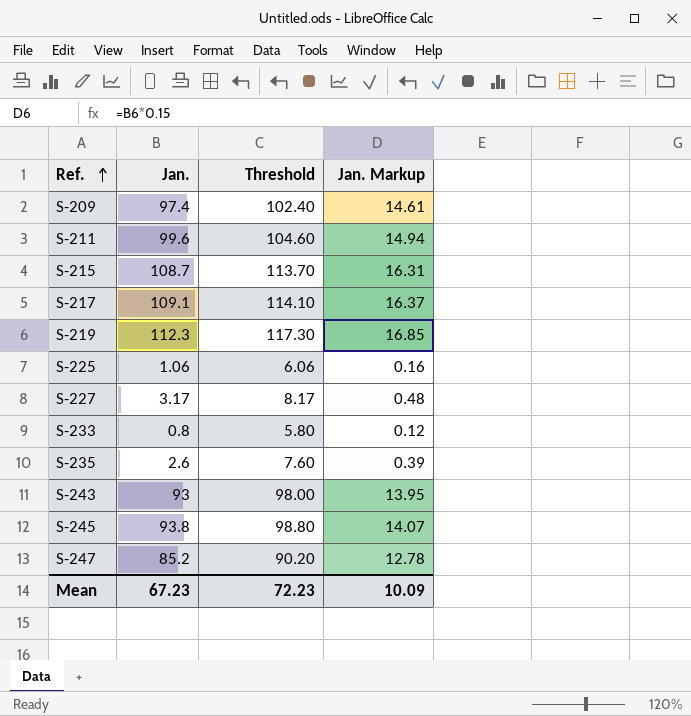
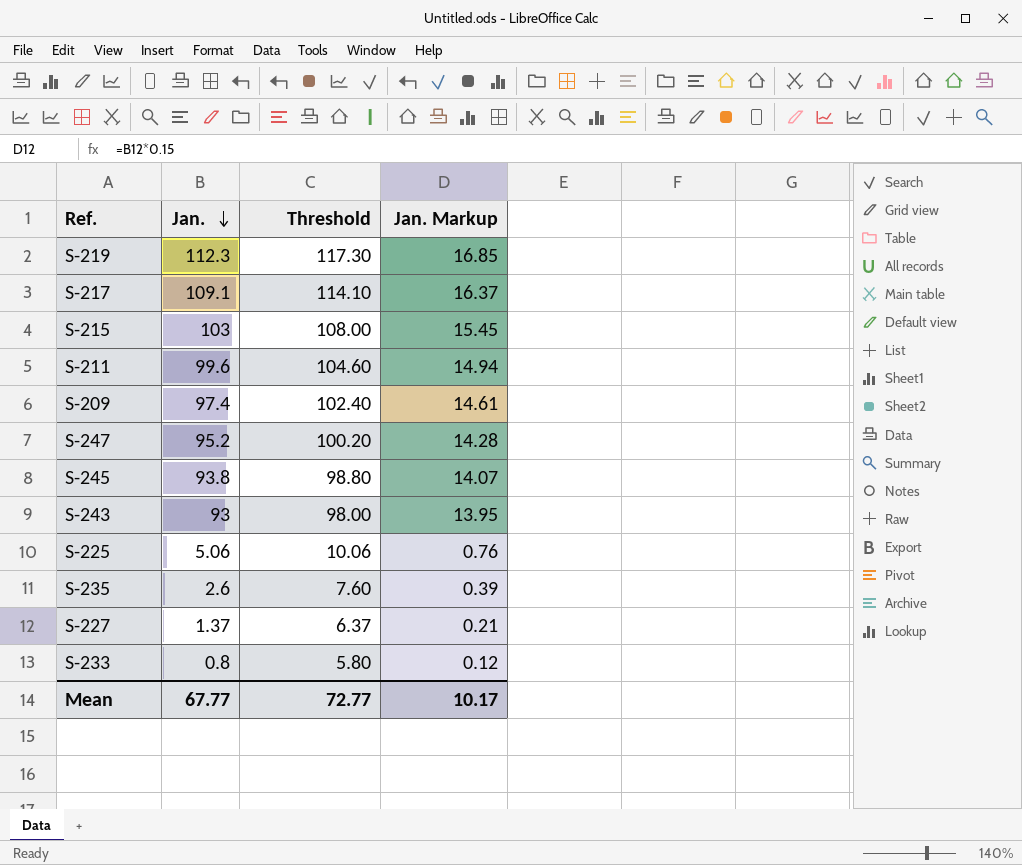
row order: Ref. ascending -> Jan. descending
S-215 | Jan.: 108.7 -> 103
S-215 | Threshold: 113.70 -> 108.00
S-215 | Jan. Markup: 16.31 -> 15.45
S-247 | Jan.: 85.2 -> 95.2
S-247 | Threshold: 90.20 -> 100.20
S-247 | Jan. Markup: 12.78 -> 14.28
S-225 | Jan.: 1.06 -> 5.06
S-225 | Threshold: 6.06 -> 10.06
S-225 | Jan. Markup: 0.16 -> 0.76
S-227 | Jan.: 3.17 -> 1.37
S-227 | Threshold: 8.17 -> 6.37
S-227 | Jan. Markup: 0.48 -> 0.21
Mean | Jan.: 67.23 -> 67.77
Mean | Threshold: 72.23 -> 72.77
Mean | Jan. Markup: 10.09 -> 10.17

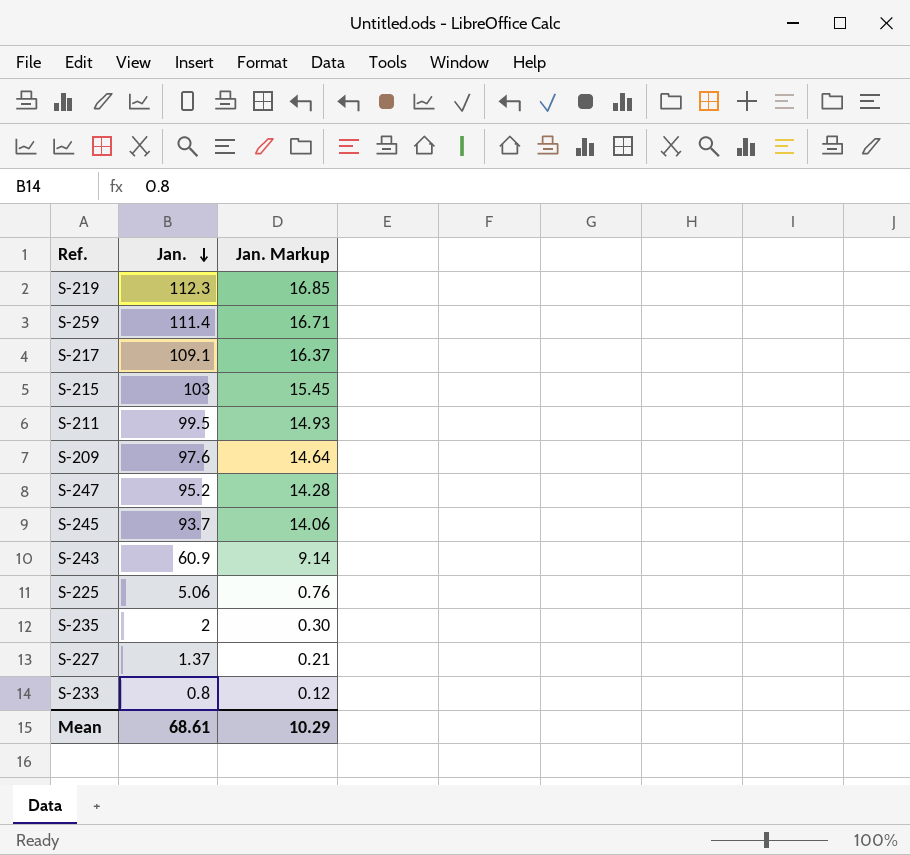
column Threshold | formula: [Jan.] + 5 -> none
row S-259: none -> 111.4 | 16.71
S-211 | Jan.: 99.6 -> 99.5
S-211 | Jan. Markup: 14.94 -> 14.93
S-209 | Jan.: 97.4 -> 97.6
S-209 | Jan. Markup: 14.61 -> 14.64
S-245 | Jan.: 93.8 -> 93.7
S-245 | Jan. Markup: 14.07 -> 14.06
S-243 | Jan.: 93 -> 60.9
S-243 | Jan. Markup: 13.95 -> 9.14
S-235 | Jan.: 2.6 -> 2
S-235 | Jan. Markup: 0.39 -> 0.30
Mean | Jan.: 67.77 -> 68.61
Mean | Jan. Markup: 10.17 -> 10.29

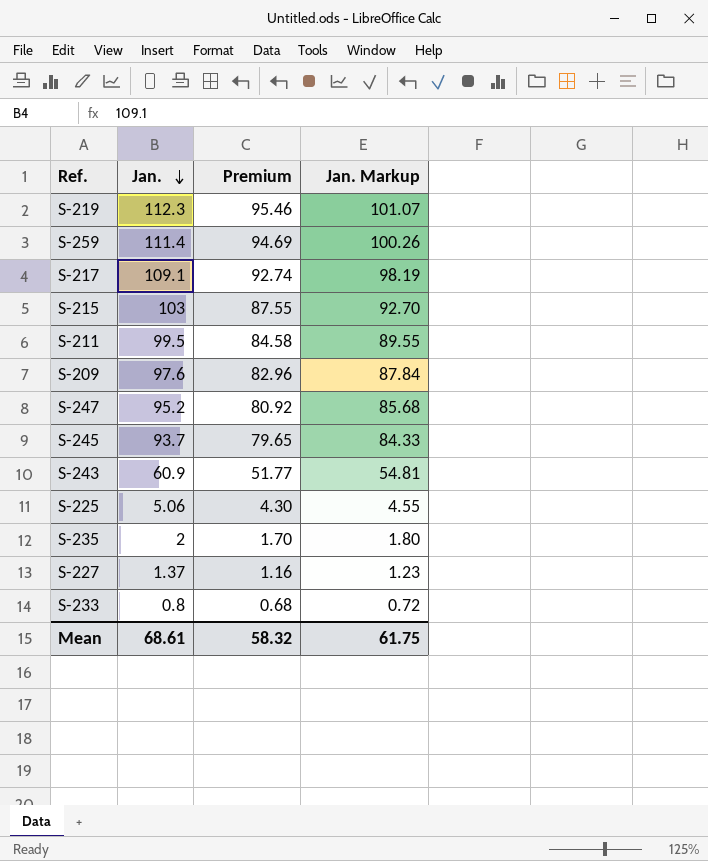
column Premium | formula: none -> [Jan.] * 0.85
column Jan. Markup | formula: [Jan.] * 0.15 -> [Jan.] * 0.9
Mean | Jan. Markup: 10.29 -> 61.75

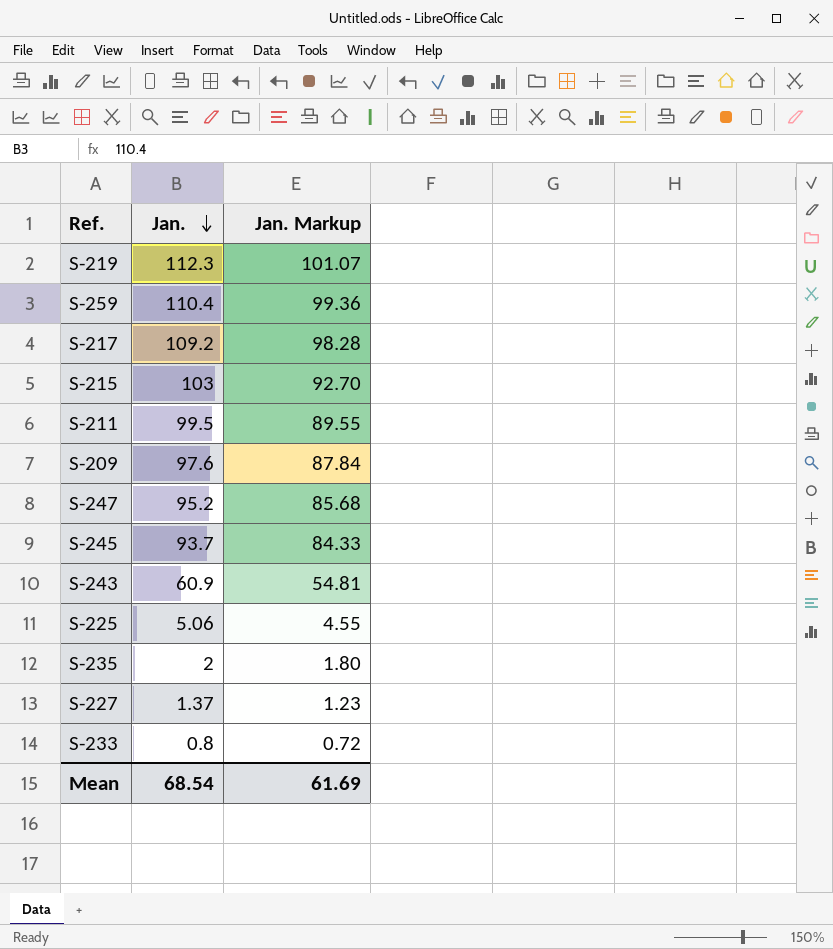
column Premium | formula: [Jan.] * 0.85 -> none
S-259 | Jan.: 111.4 -> 110.4
S-259 | Jan. Markup: 100.26 -> 99.36
S-217 | Jan.: 109.1 -> 109.2
S-217 | Jan. Markup: 98.19 -> 98.28
Mean | Jan.: 68.61 -> 68.54
Mean | Jan. Markup: 61.75 -> 61.69

